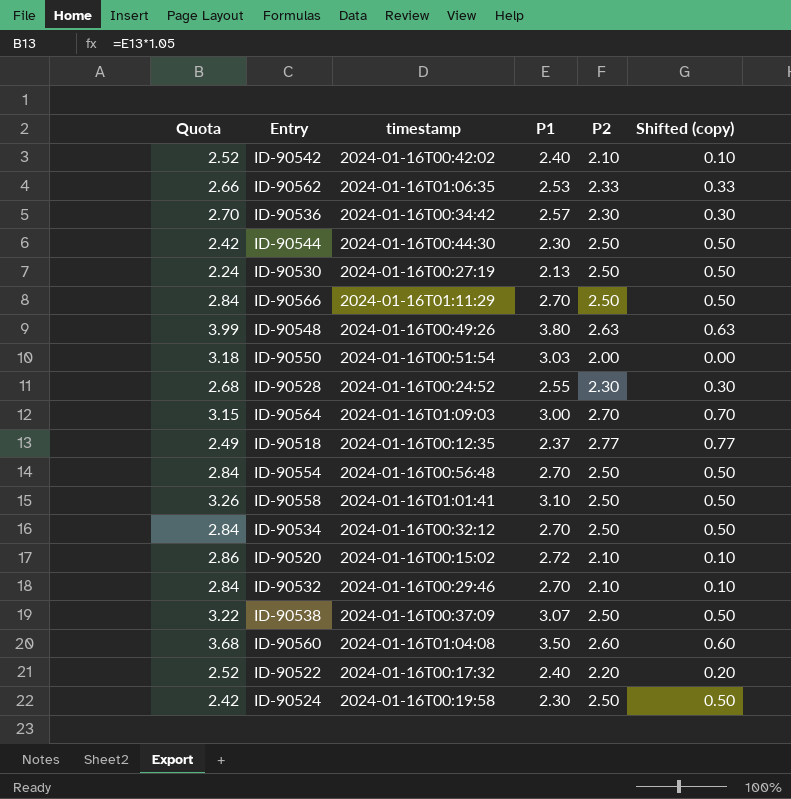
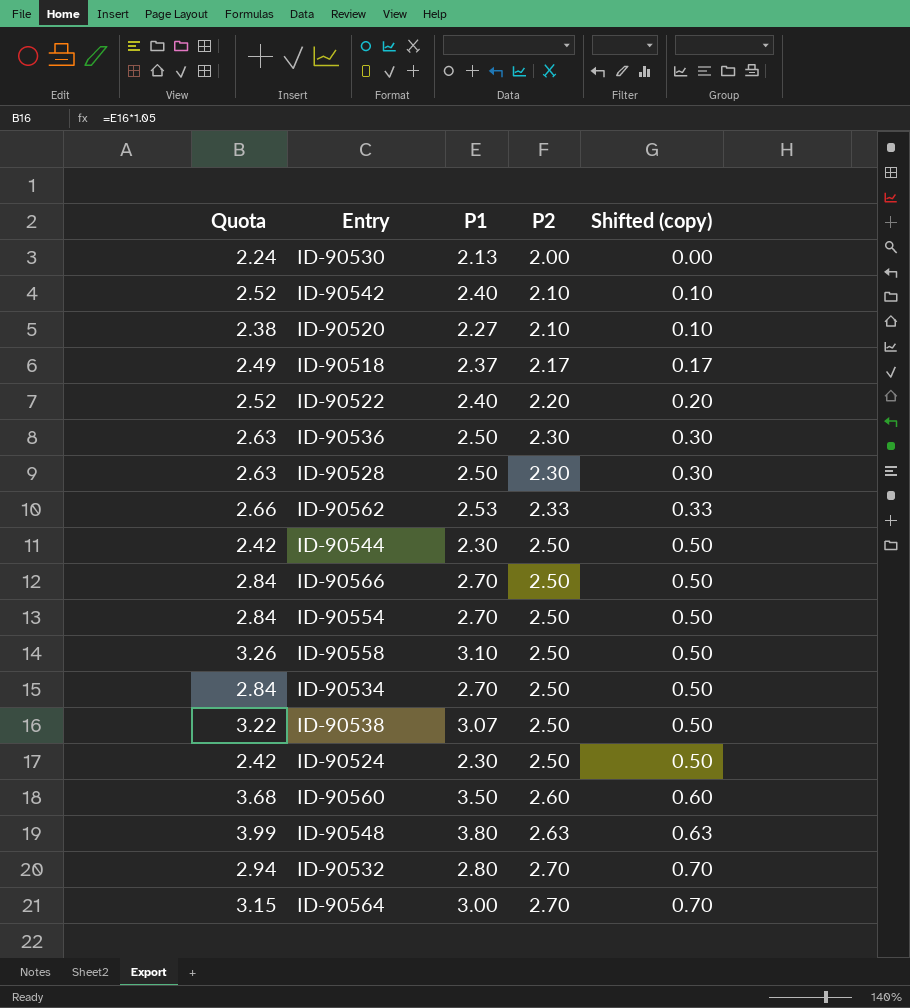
row order: none -> P2 ascending
column timestamp | position: 3 -> none
row ID-90550: 3.18 | 2024-01-16T00:51:54 | 3.03 | 2.00 | 0.00 -> none
ID-90530 | P2: 2.50 -> 2.00
ID-90530 | Shifted (copy): 0.50 -> 0.00
ID-90520 | Quota: 2.86 -> 2.38
ID-90520 | P1: 2.72 -> 2.27
ID-90518 | P2: 2.77 -> 2.17
ID-90518 | Shifted (copy): 0.77 -> 0.17
ID-90536 | Quota: 2.70 -> 2.63
ID-90536 | P1: 2.57 -> 2.50
ID-90528 | Quota: 2.68 -> 2.63
ID-90528 | P1: 2.55 -> 2.50
ID-90532 | Quota: 2.84 -> 2.94
ID-90532 | P1: 2.70 -> 2.80
ID-90532 | P2: 2.10 -> 2.70
ID-90532 | Shifted (copy): 0.10 -> 0.70

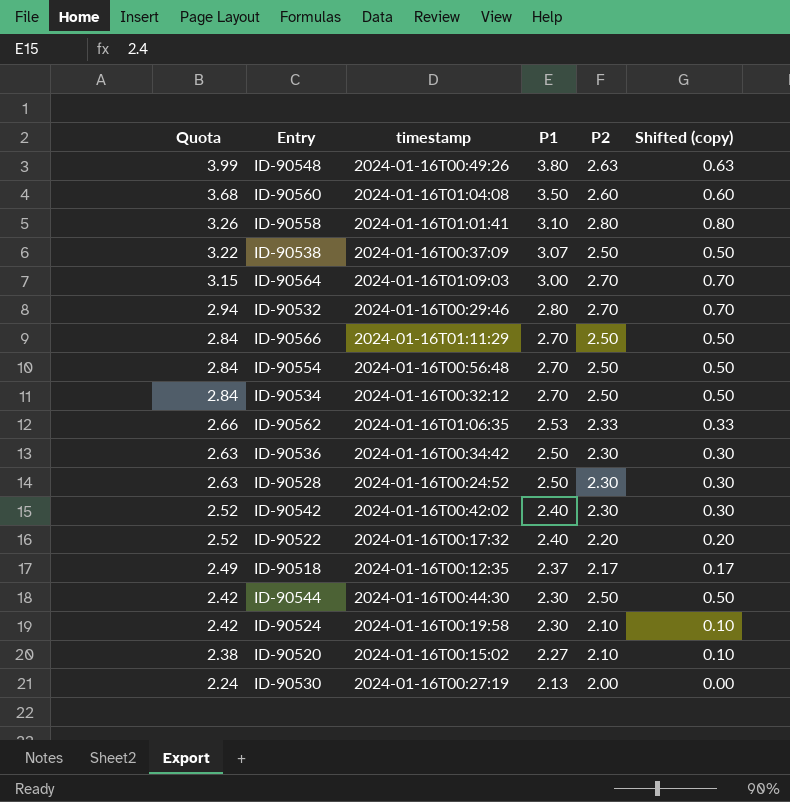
row order: P2 ascending -> Quota descending
column timestamp | position: none -> 3
ID-90558 | P2: 2.50 -> 2.80
ID-90558 | Shifted (copy): 0.50 -> 0.80
ID-90542 | P2: 2.10 -> 2.30
ID-90542 | Shifted (copy): 0.10 -> 0.30
ID-90524 | P2: 2.50 -> 2.10
ID-90524 | Shifted (copy): 0.50 -> 0.10

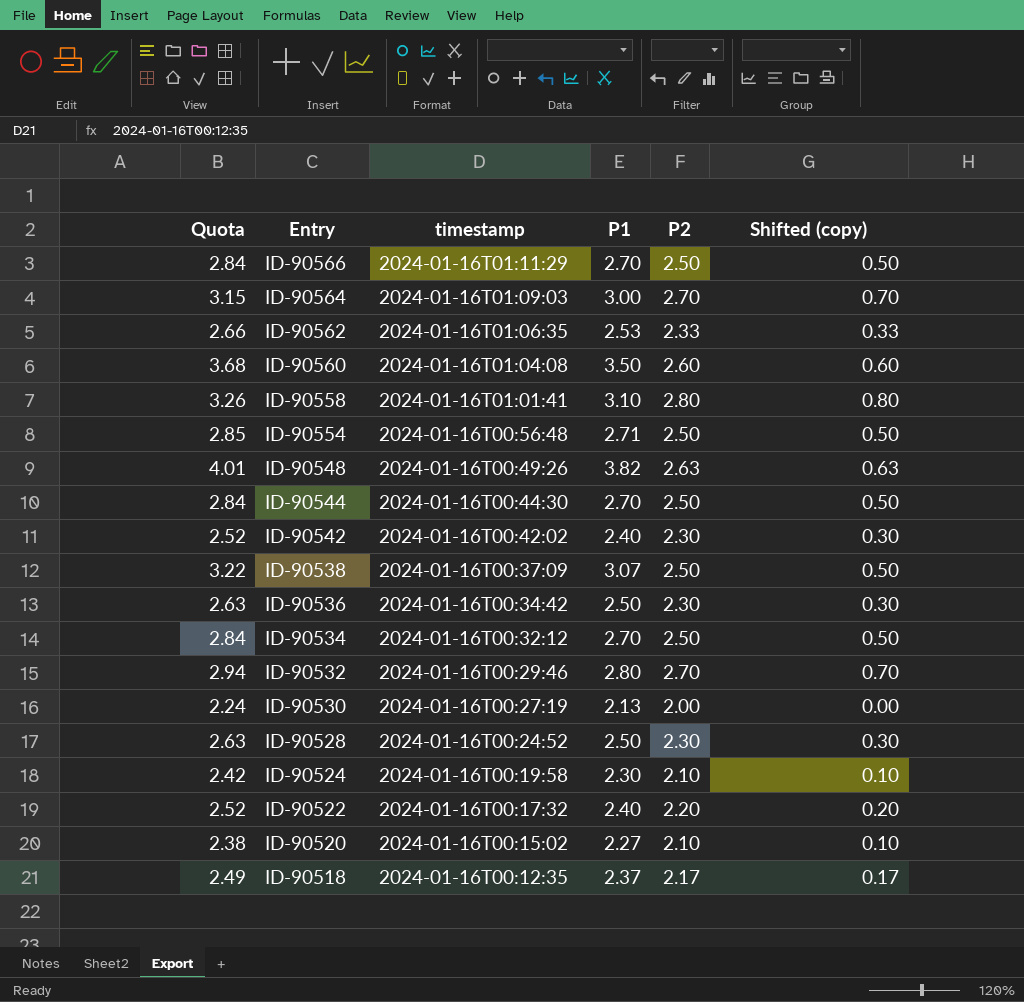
row order: Quota descending -> Entry descending
ID-90554 | Quota: 2.84 -> 2.85
ID-90554 | P1: 2.70 -> 2.71
ID-90548 | Quota: 3.99 -> 4.01
ID-90548 | P1: 3.80 -> 3.82
ID-90544 | Quota: 2.42 -> 2.84
ID-90544 | P1: 2.30 -> 2.70

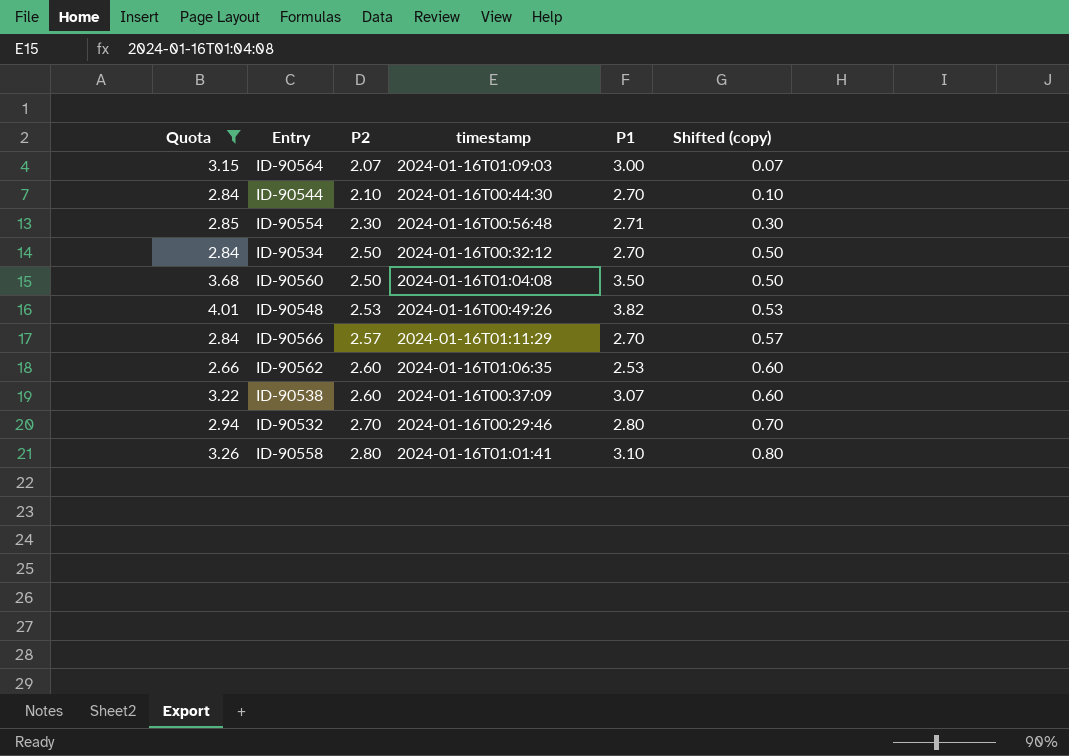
filter: none -> Quota >= 2.66
row order: Entry descending -> P2 ascending
column P2 | position: 5 -> 3
ID-90564 | P2: 2.70 -> 2.07
ID-90564 | Shifted (copy): 0.70 -> 0.07
ID-90544 | P2: 2.50 -> 2.10
ID-90544 | Shifted (copy): 0.50 -> 0.10
ID-90554 | P2: 2.50 -> 2.30
ID-90554 | Shifted (copy): 0.50 -> 0.30
ID-90560 | P2: 2.60 -> 2.50
ID-90560 | Shifted (copy): 0.60 -> 0.50
ID-90548 | P2: 2.63 -> 2.53
ID-90548 | Shifted (copy): 0.63 -> 0.53
ID-90566 | P2: 2.50 -> 2.57
ID-90566 | Shifted (copy): 0.50 -> 0.57
ID-90562 | P2: 2.33 -> 2.60
ID-90562 | Shifted (copy): 0.33 -> 0.60
ID-90538 | P2: 2.50 -> 2.60
ID-90538 | Shifted (copy): 0.50 -> 0.60

